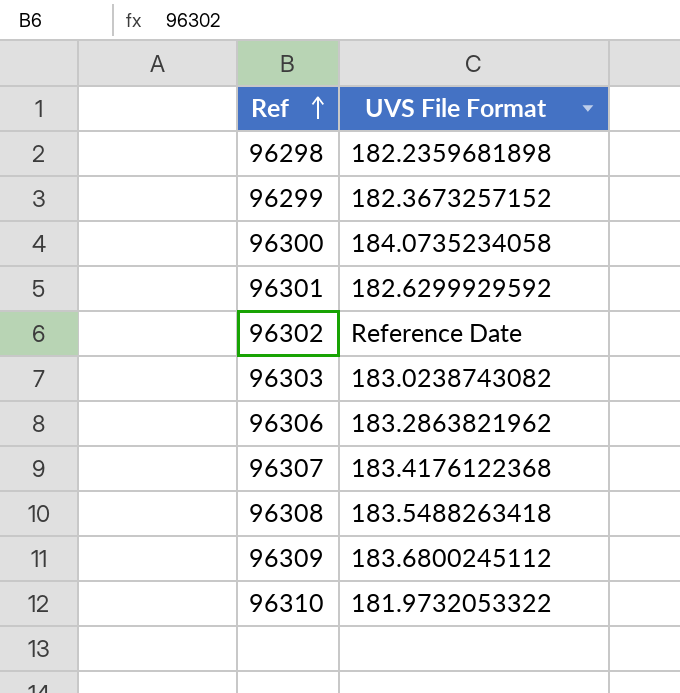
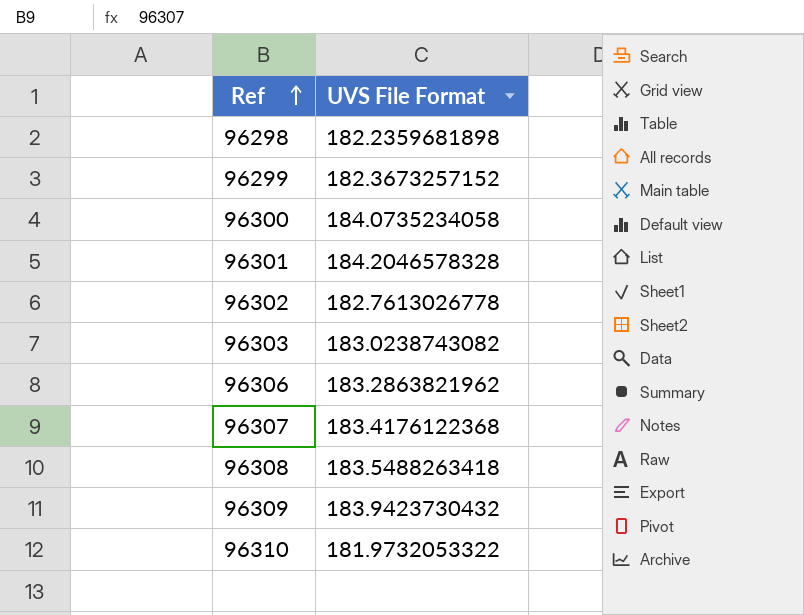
96301 | UVS File Format: 182.6299929592 -> 184.2046578328
96302 | UVS File Format: Reference Date -> 182.7613026778
96309 | UVS File Format: 183.6800245112 -> 183.9423730432

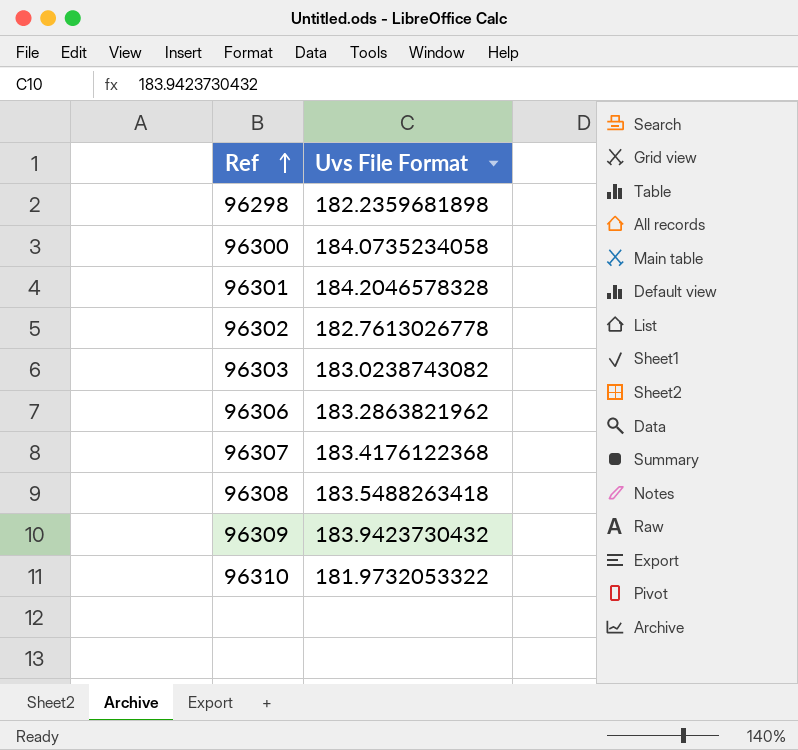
column name: UVS File Format -> Uvs File Format
row 96299: 182.3673257152 -> none

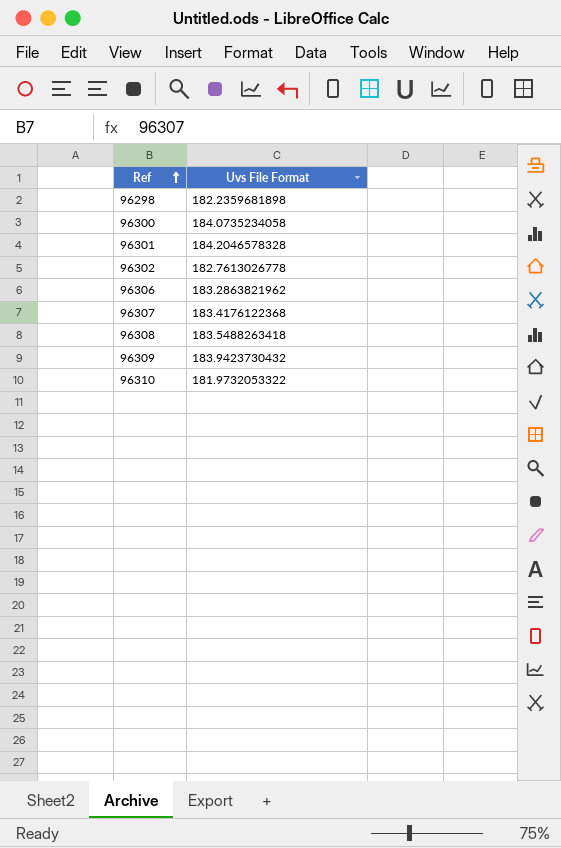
row 96303: 183.0238743082 -> none

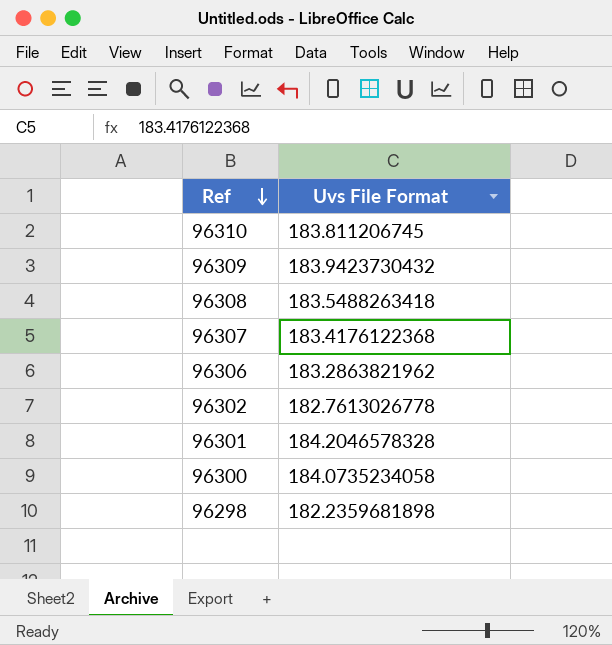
row order: Ref ascending -> Ref descending
96310 | Uvs File Format: 181.9732053322 -> 183.811206745

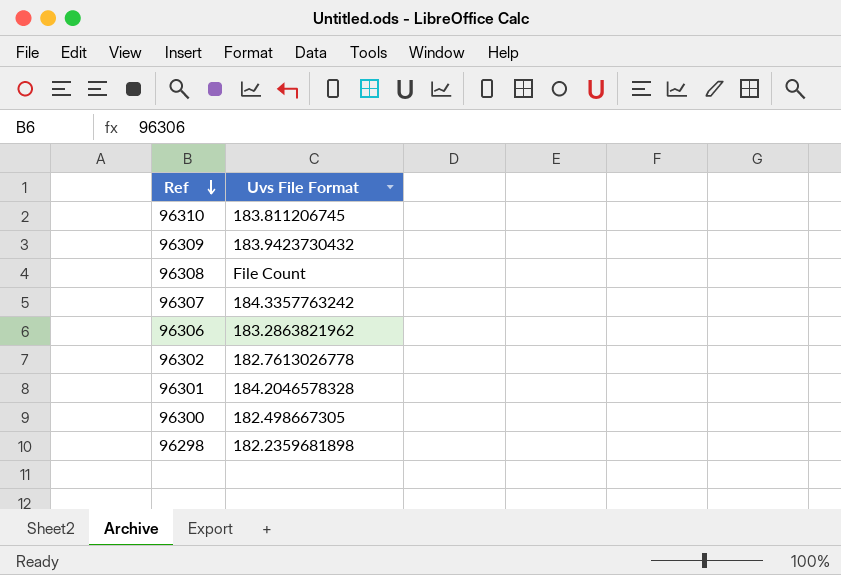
96308 | Uvs File Format: 183.5488263418 -> File Count
96307 | Uvs File Format: 183.4176122368 -> 184.3357763242
96300 | Uvs File Format: 184.0735234058 -> 182.498667305

